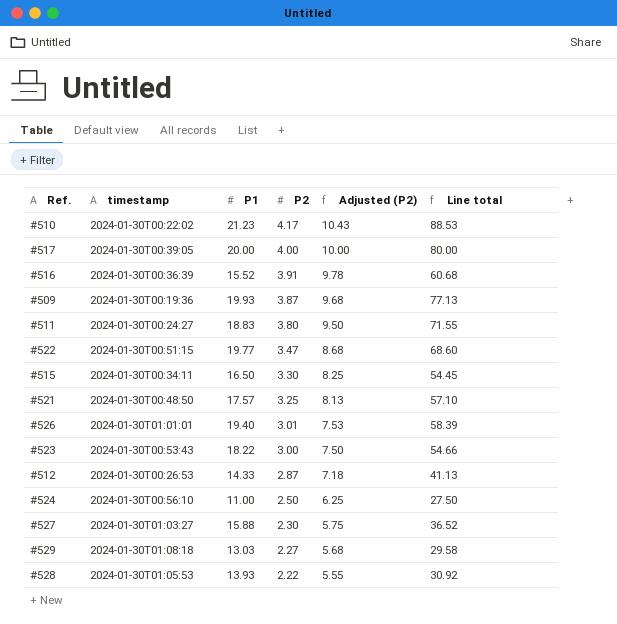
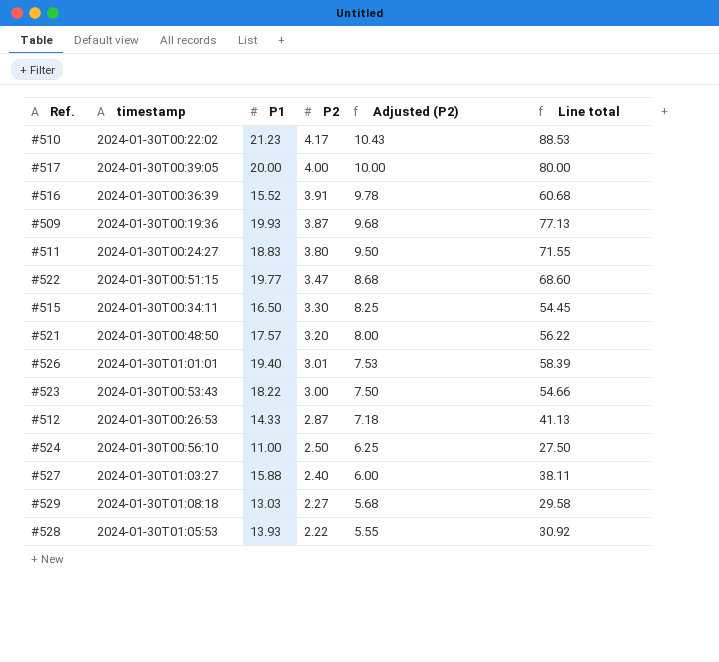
#521 | P2: 3.25 -> 3.20
#521 | Adjusted (P2): 8.13 -> 8.00
#521 | Line total: 57.10 -> 56.22
#527 | P2: 2.30 -> 2.40
#527 | Adjusted (P2): 5.75 -> 6.00
#527 | Line total: 36.52 -> 38.11

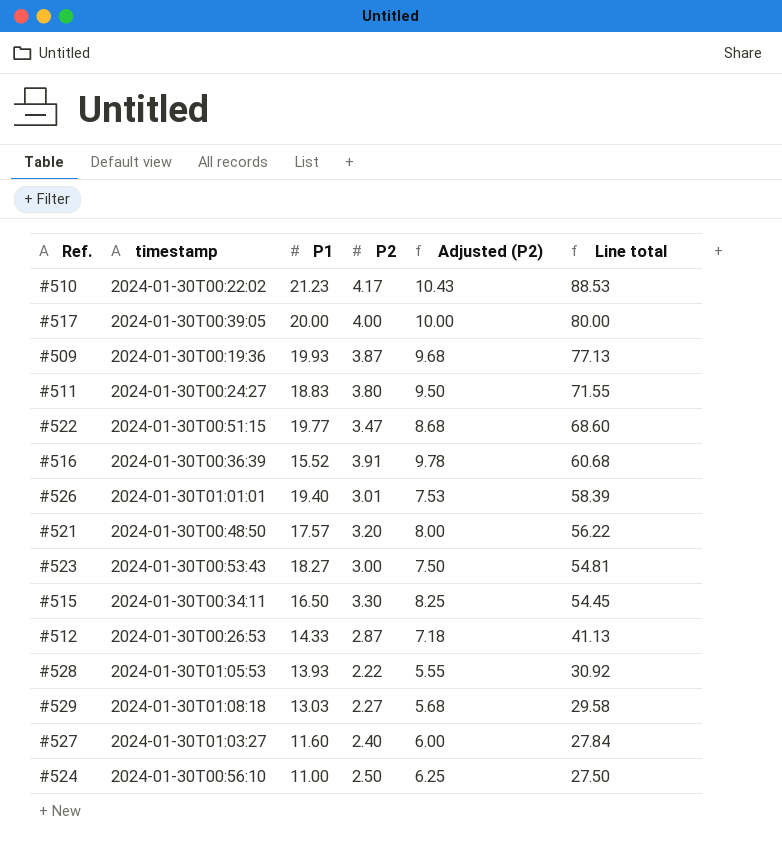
row order: P2 descending -> Line total descending
#523 | P1: 18.22 -> 18.27
#523 | Line total: 54.66 -> 54.81
#527 | P1: 15.88 -> 11.60
#527 | Line total: 38.11 -> 27.84

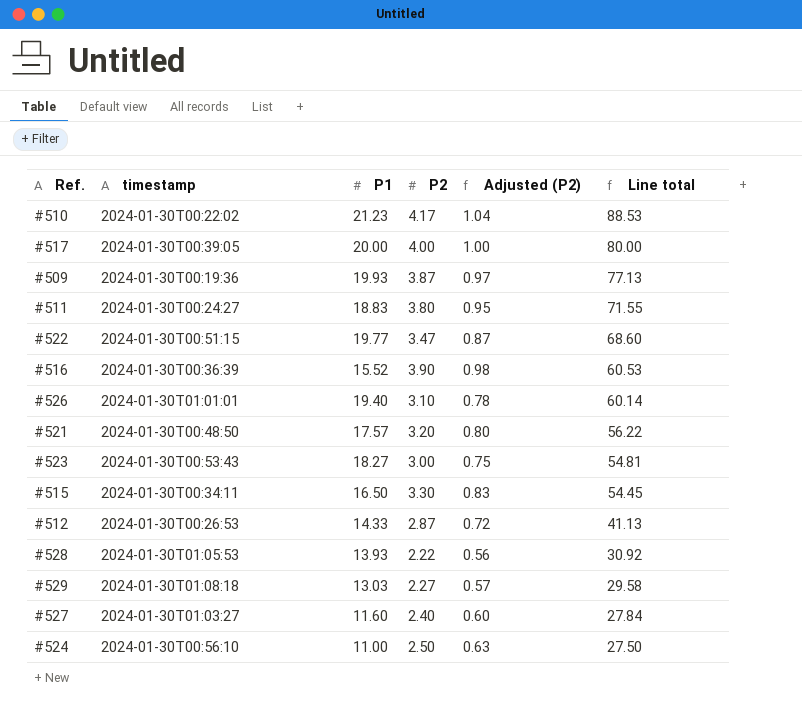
column Adjusted (P2) | formula: [P2] * 2.5 -> [P2] * 0.25
#516 | P2: 3.91 -> 3.90
#516 | Line total: 60.68 -> 60.53
#526 | P2: 3.01 -> 3.10
#526 | Line total: 58.39 -> 60.14

